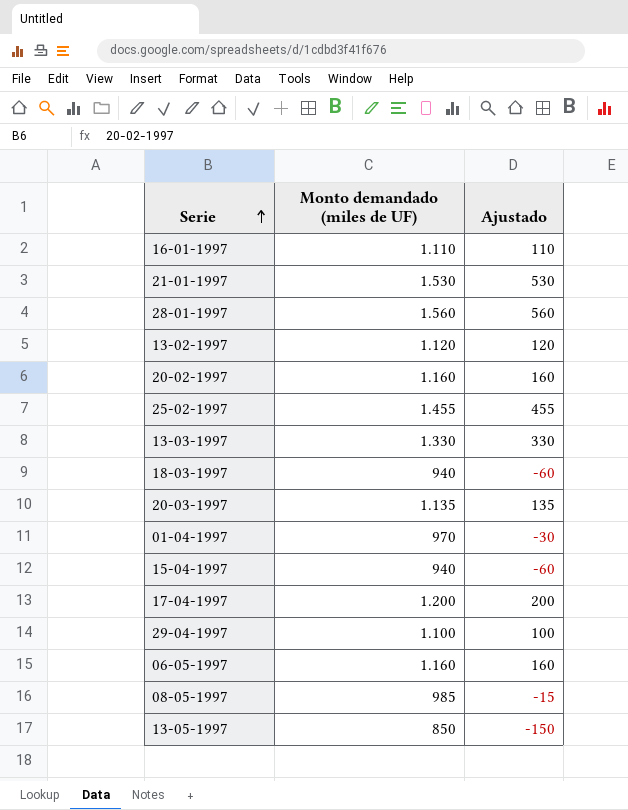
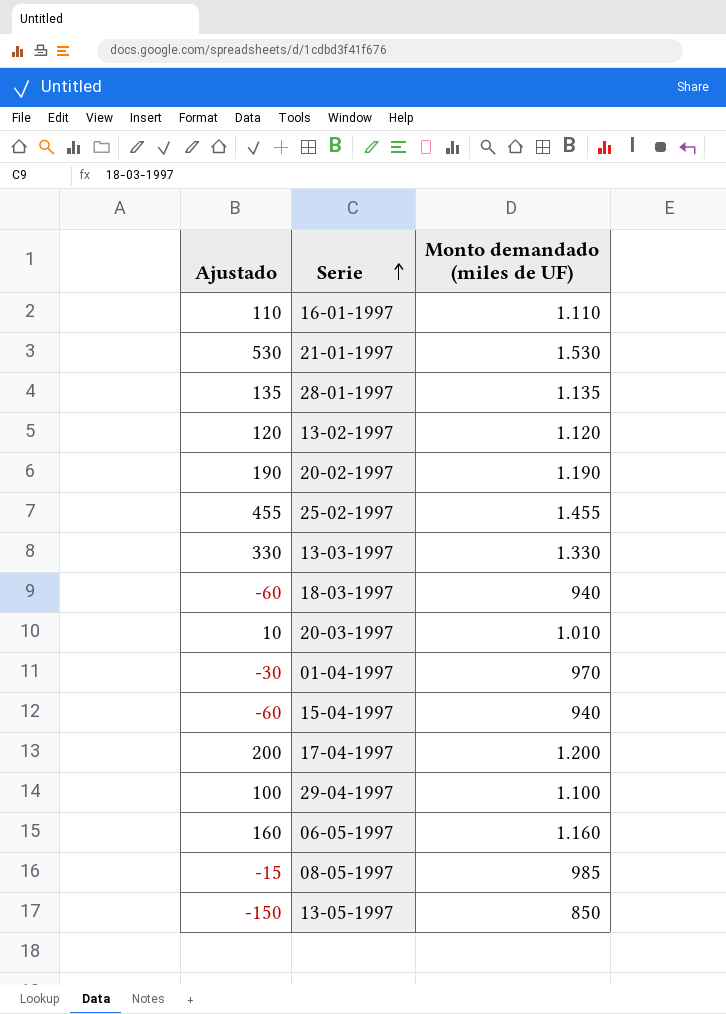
column Ajustado | position: 3 -> 1
28-01-1997 | Ajustado: 560 -> 135
28-01-1997 | Monto demandado (miles de UF): 1.560 -> 1.135
20-02-1997 | Ajustado: 160 -> 190
20-02-1997 | Monto demandado (miles de UF): 1.160 -> 1.190
20-03-1997 | Ajustado: 135 -> 10
20-03-1997 | Monto demandado (miles de UF): 1.135 -> 1.010

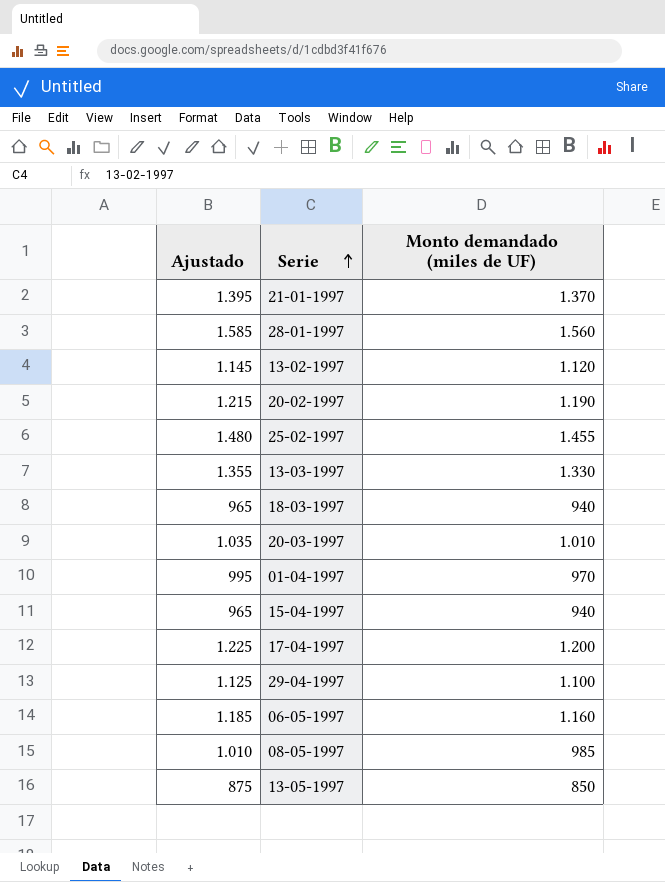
column Ajustado | formula: [Monto demandado (miles de UF)] - 1000 -> [Monto demandado (miles de UF)] + 25
row 16-01-1997: 110 | 1.110 -> none
21-01-1997 | Monto demandado (miles de UF): 1.530 -> 1.370
28-01-1997 | Monto demandado (miles de UF): 1.135 -> 1.560

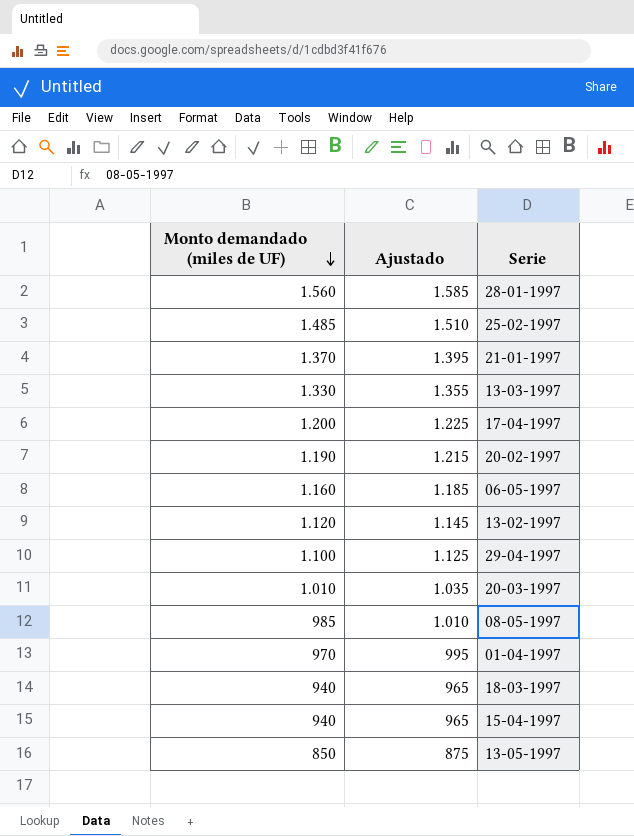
row order: Serie ascending -> Monto demandado (miles de UF) descending
column Monto demandado (miles de UF) | position: 3 -> 1
25-02-1997 | Monto demandado (miles de UF): 1.455 -> 1.485
25-02-1997 | Ajustado: 1.480 -> 1.510

